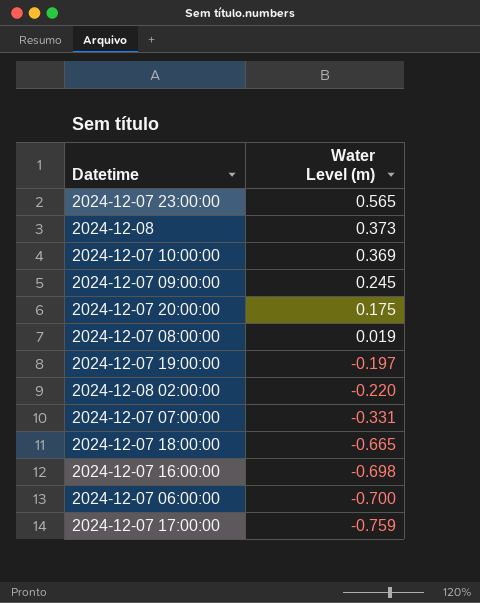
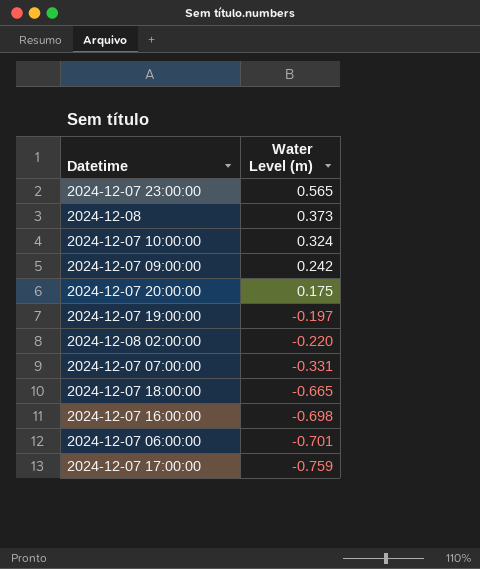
row 2024-12-07 08:00:00: 0.019 -> none
2024-12-07 10:00:00 | Water Level (m): 0.369 -> 0.324
2024-12-07 09:00:00 | Water Level (m): 0.245 -> 0.242
2024-12-07 06:00:00 | Water Level (m): -0.700 -> -0.701

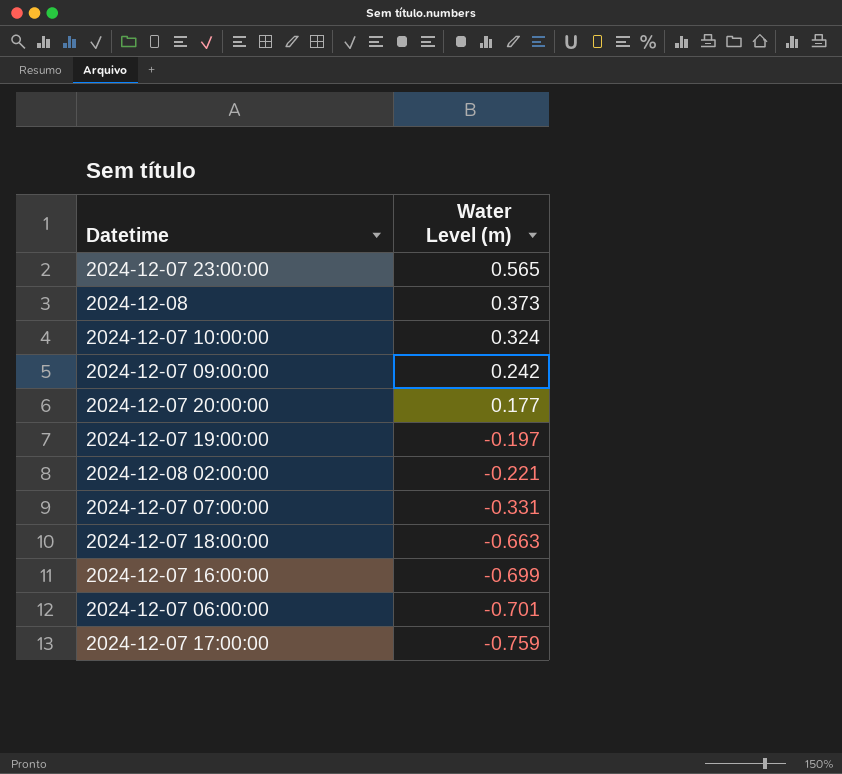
2024-12-07 20:00:00 | Water Level (m): 0.175 -> 0.177
2024-12-08 02:00:00 | Water Level (m): -0.220 -> -0.221
2024-12-07 18:00:00 | Water Level (m): -0.665 -> -0.663
2024-12-07 16:00:00 | Water Level (m): -0.698 -> -0.699

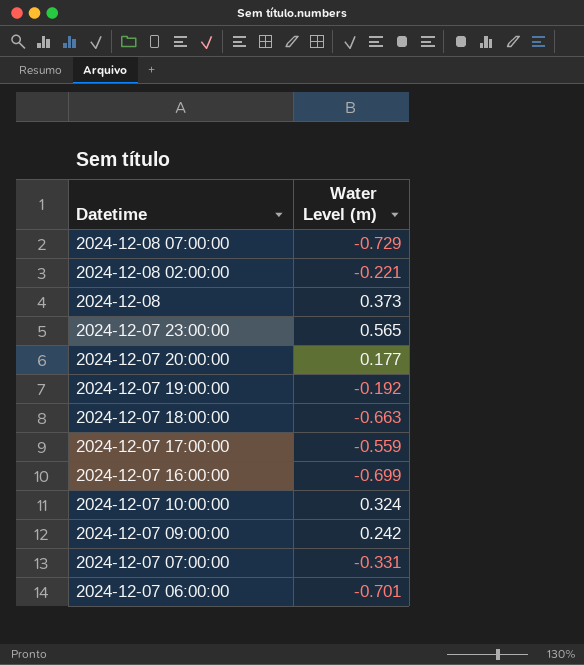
row order: Water Level (m) descending -> Datetime descending
row 2024-12-08 07:00:00: none -> -0.729
2024-12-07 19:00:00 | Water Level (m): -0.197 -> -0.192
2024-12-07 17:00:00 | Water Level (m): -0.759 -> -0.559

